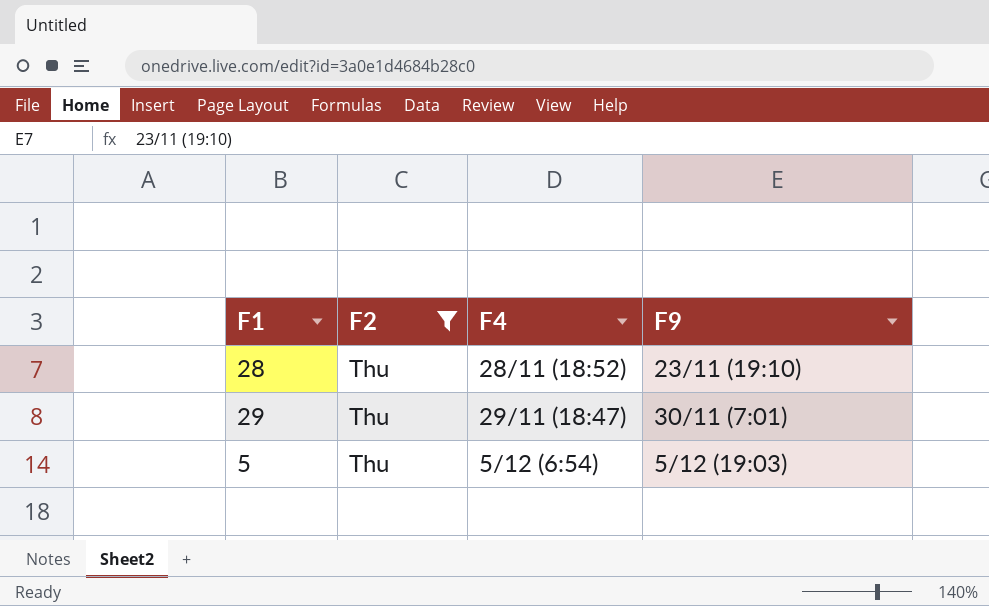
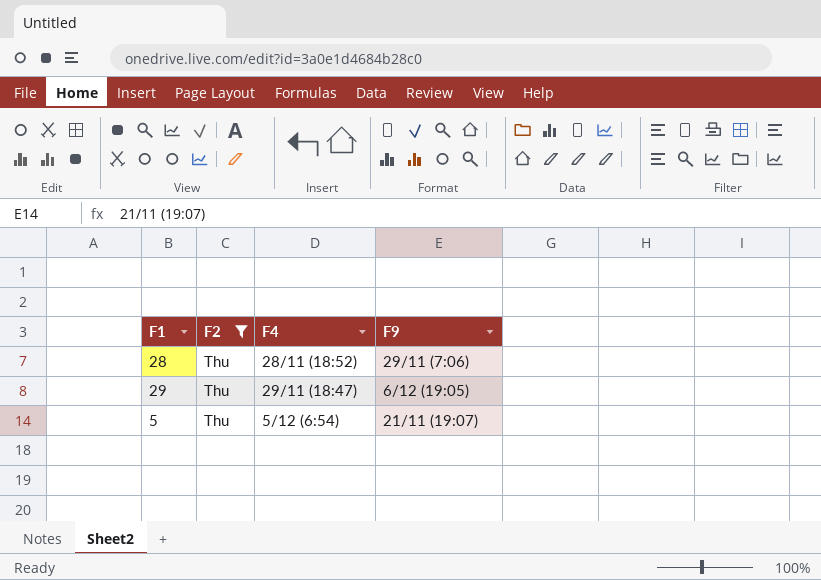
28 | F9: 23/11 (19:10) -> 29/11 (7:06)
29 | F9: 30/11 (7:01) -> 6/12 (19:05)
5 | F9: 5/12 (19:03) -> 21/11 (19:07)

